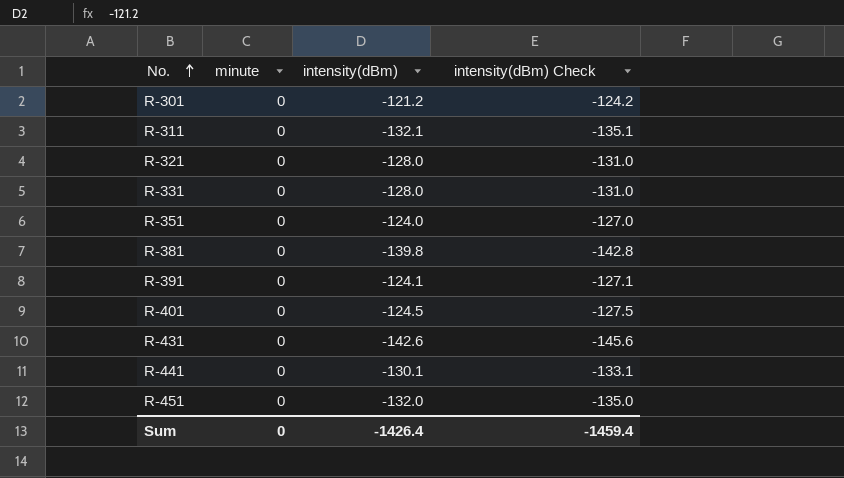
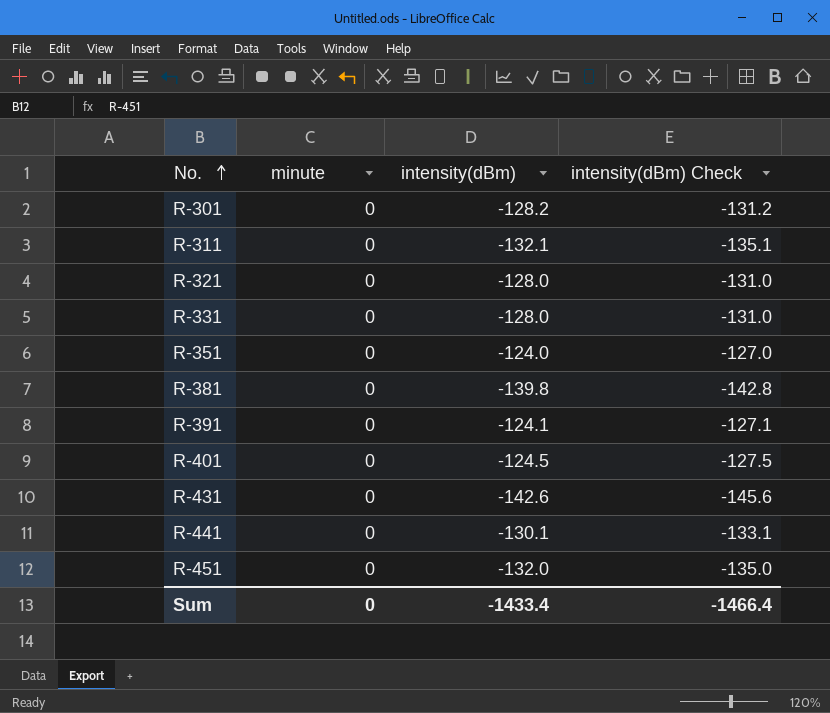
R-301 | intensity(dBm): -121.2 -> -128.2
R-301 | intensity(dBm) Check: -124.2 -> -131.2
Sum | intensity(dBm): -1426.4 -> -1433.4
Sum | intensity(dBm) Check: -1459.4 -> -1466.4

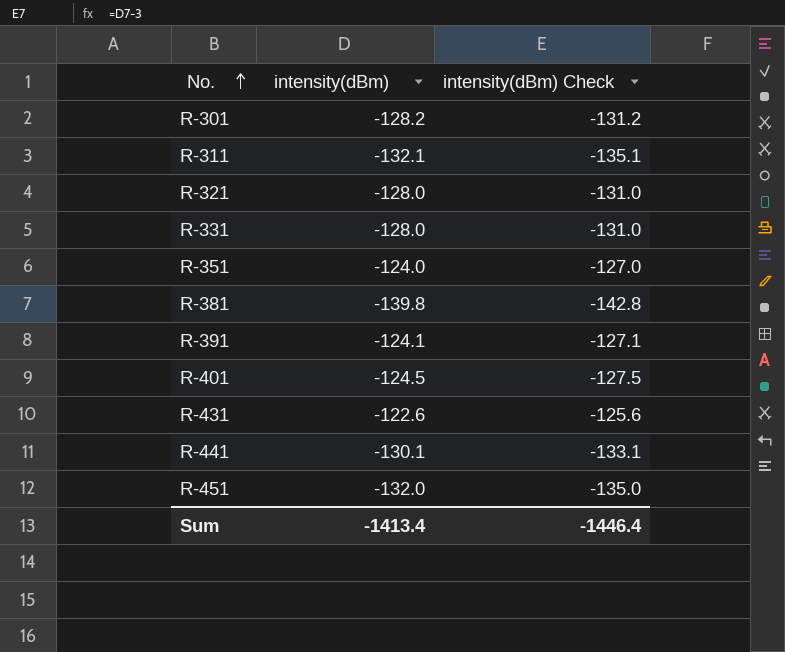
column minute | position: 2 -> none
R-431 | intensity(dBm): -142.6 -> -122.6
R-431 | intensity(dBm) Check: -145.6 -> -125.6
Sum | intensity(dBm): -1433.4 -> -1413.4
Sum | intensity(dBm) Check: -1466.4 -> -1446.4

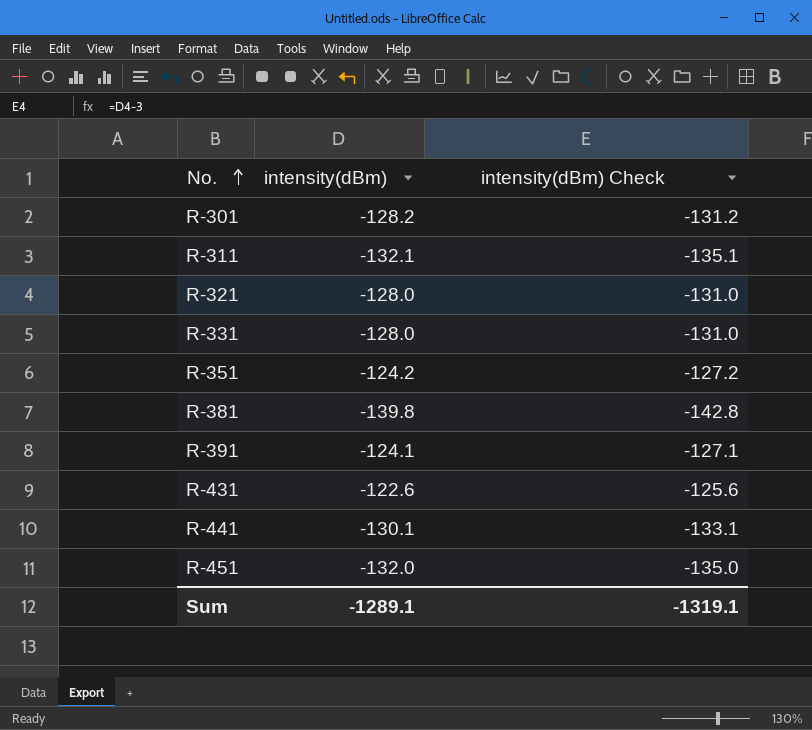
row R-401: -124.5 | -127.5 -> none
R-351 | intensity(dBm): -124.0 -> -124.2
R-351 | intensity(dBm) Check: -127.0 -> -127.2
Sum | intensity(dBm): -1413.4 -> -1289.1
Sum | intensity(dBm) Check: -1446.4 -> -1319.1

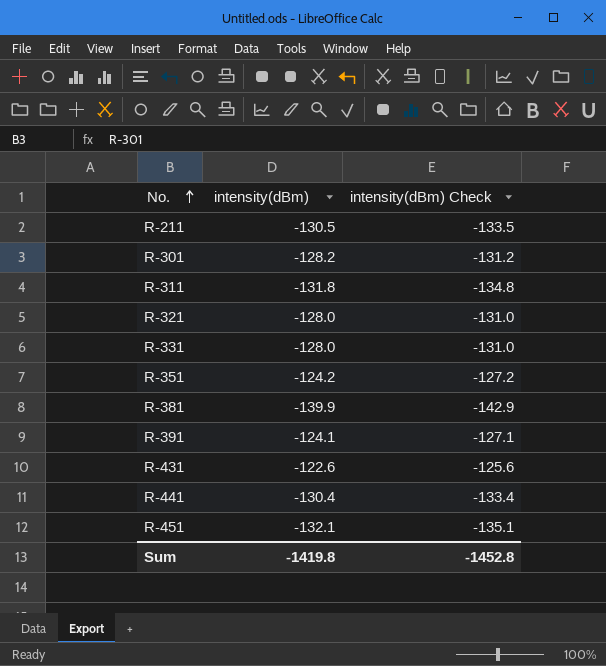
row R-211: none -> -130.5 | -133.5
R-311 | intensity(dBm): -132.1 -> -131.8
R-311 | intensity(dBm) Check: -135.1 -> -134.8
R-381 | intensity(dBm): -139.8 -> -139.9
R-381 | intensity(dBm) Check: -142.8 -> -142.9
R-441 | intensity(dBm): -130.1 -> -130.4
R-441 | intensity(dBm) Check: -133.1 -> -133.4
R-451 | intensity(dBm): -132.0 -> -132.1
R-451 | intensity(dBm) Check: -135.0 -> -135.1
Sum | intensity(dBm): -1289.1 -> -1419.8
Sum | intensity(dBm) Check: -1319.1 -> -1452.8

